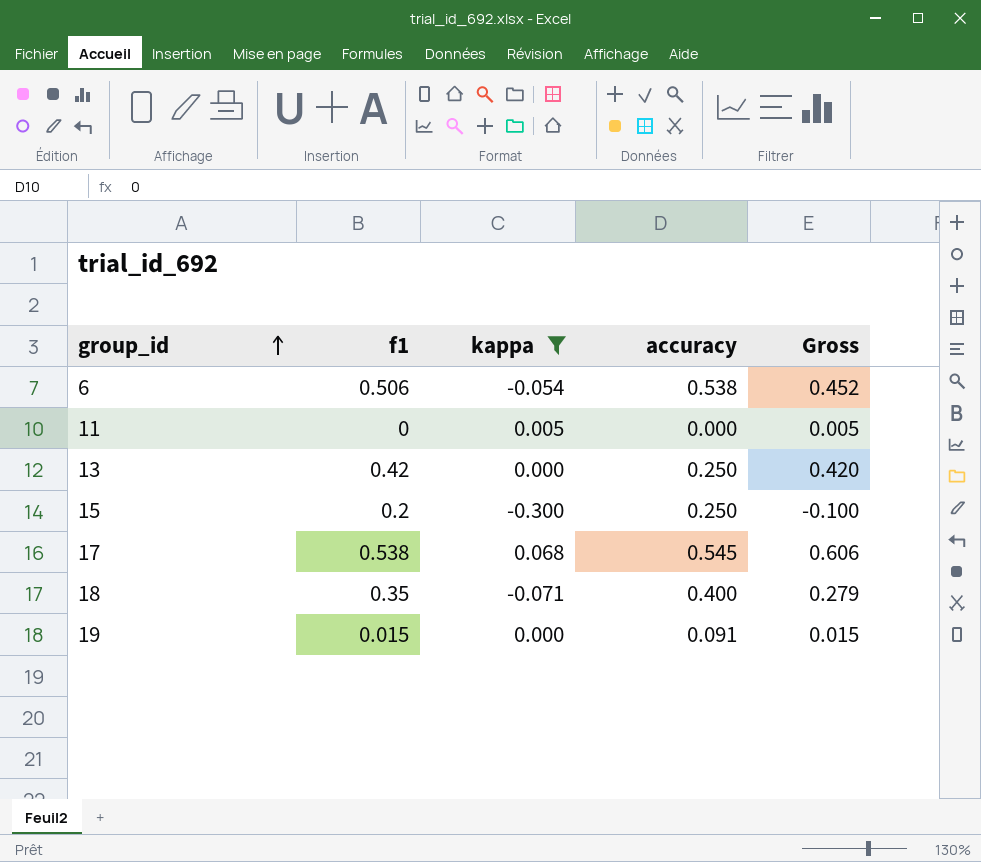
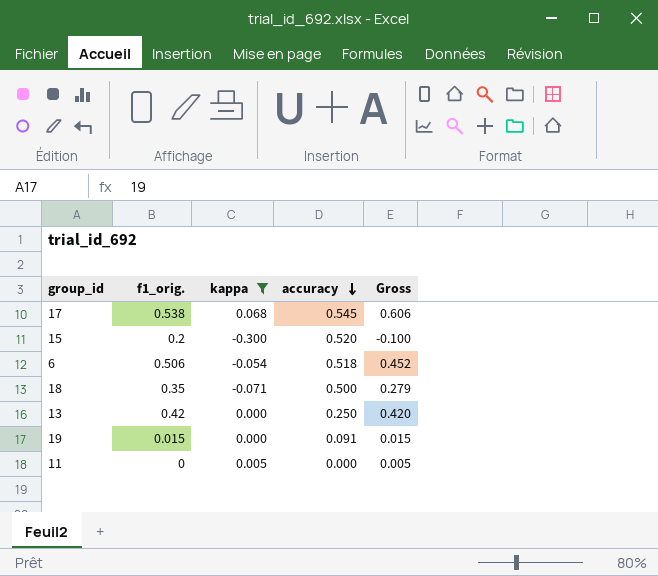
row order: group_id ascending -> accuracy descending
column name: f1 -> f1_orig.
15 | accuracy: 0.250 -> 0.520
6 | accuracy: 0.538 -> 0.518
18 | accuracy: 0.400 -> 0.500

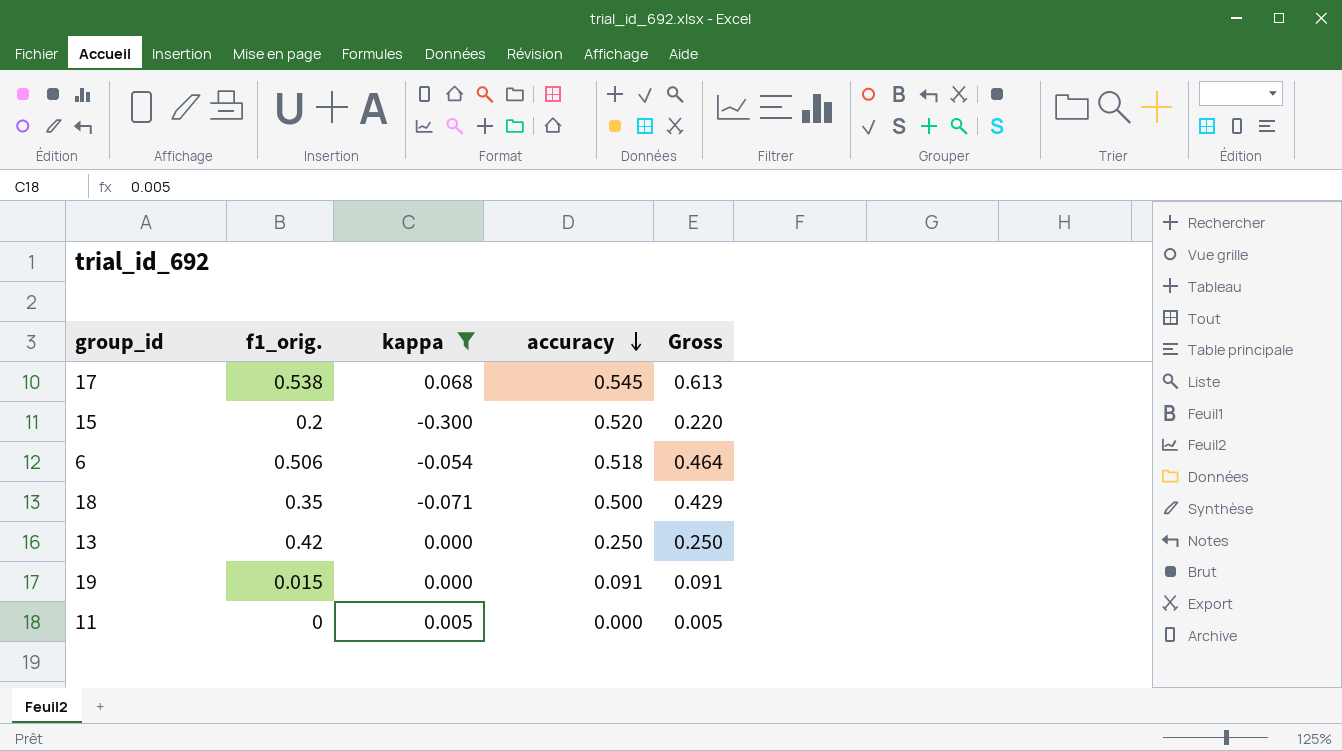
column Gross | formula: [f1_orig.] + [kappa] -> [kappa] + [accuracy]

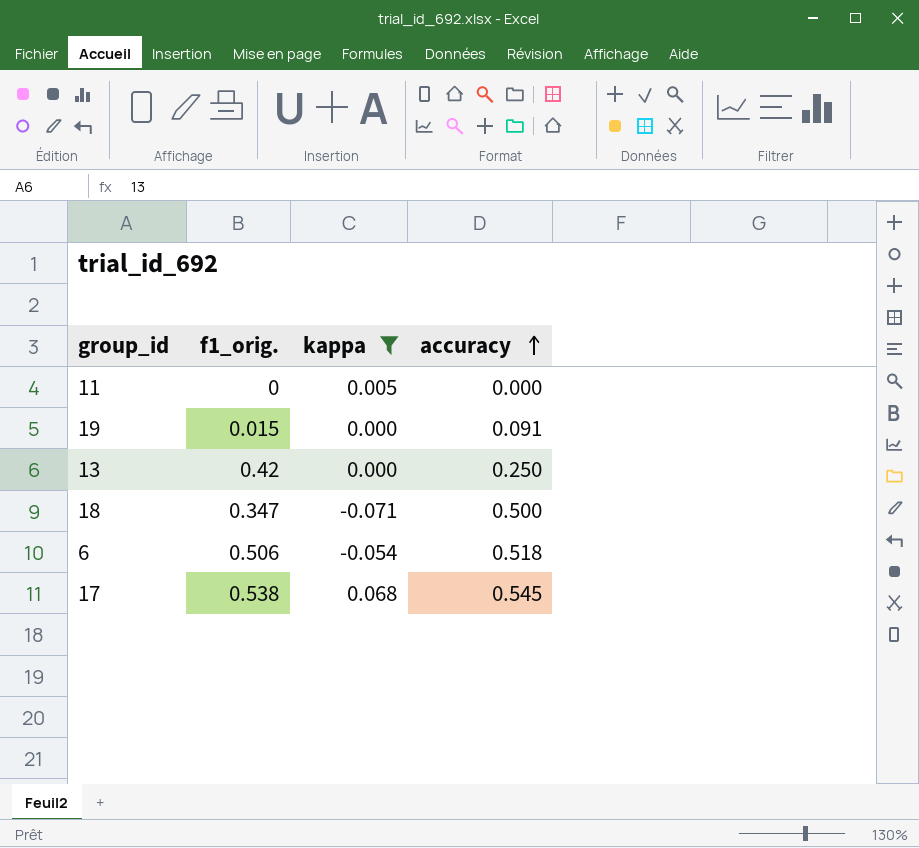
row order: accuracy descending -> accuracy ascending
column Gross | formula: [kappa] + [accuracy] -> none
row 15: 0.2 | -0.300 | 0.520 | 0.220 -> none
18 | f1_orig.: 0.35 -> 0.347

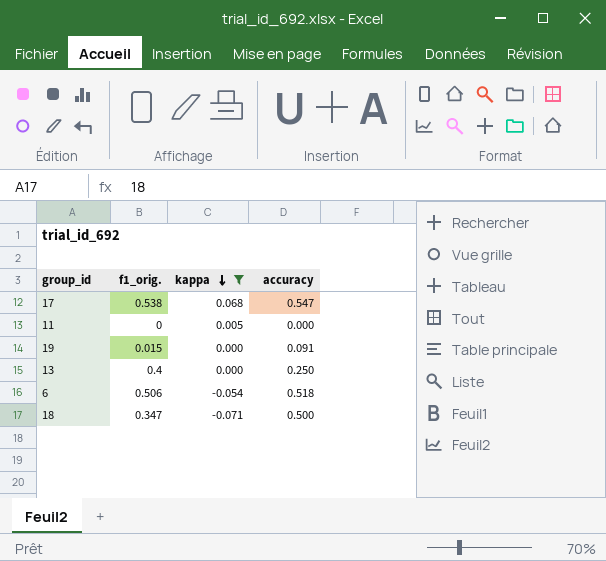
row order: accuracy ascending -> kappa descending
17 | accuracy: 0.545 -> 0.547
13 | f1_orig.: 0.42 -> 0.4

